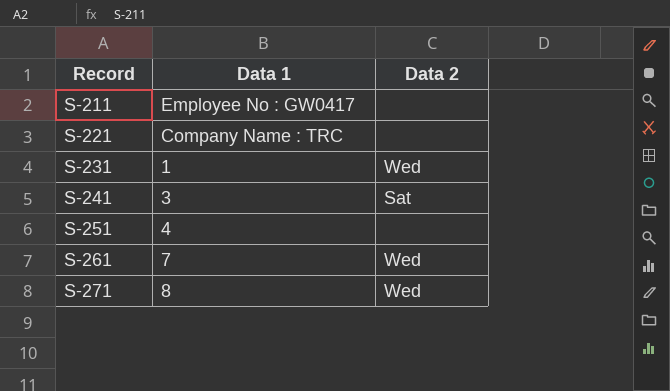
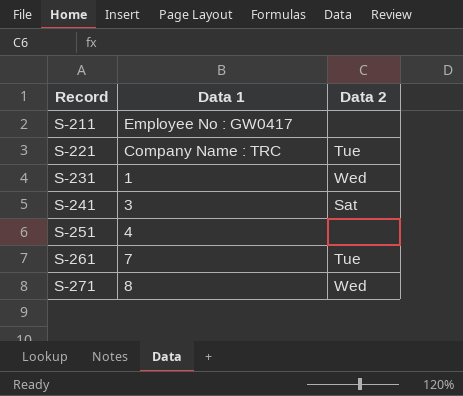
S-221 | Data 2: none -> Tue
S-261 | Data 2: Wed -> Tue

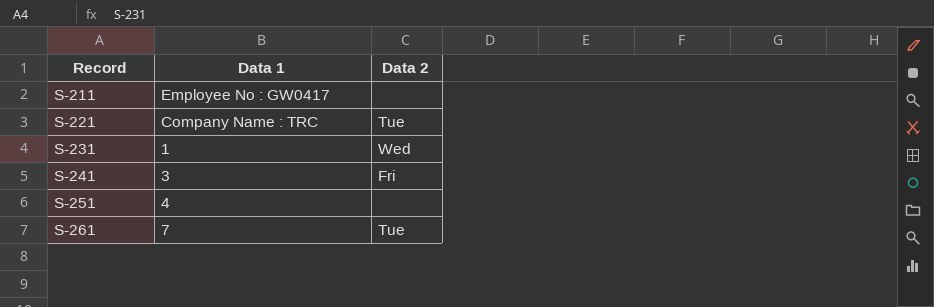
row S-271: 8 | Wed -> none
S-241 | Data 2: Sat -> Fri

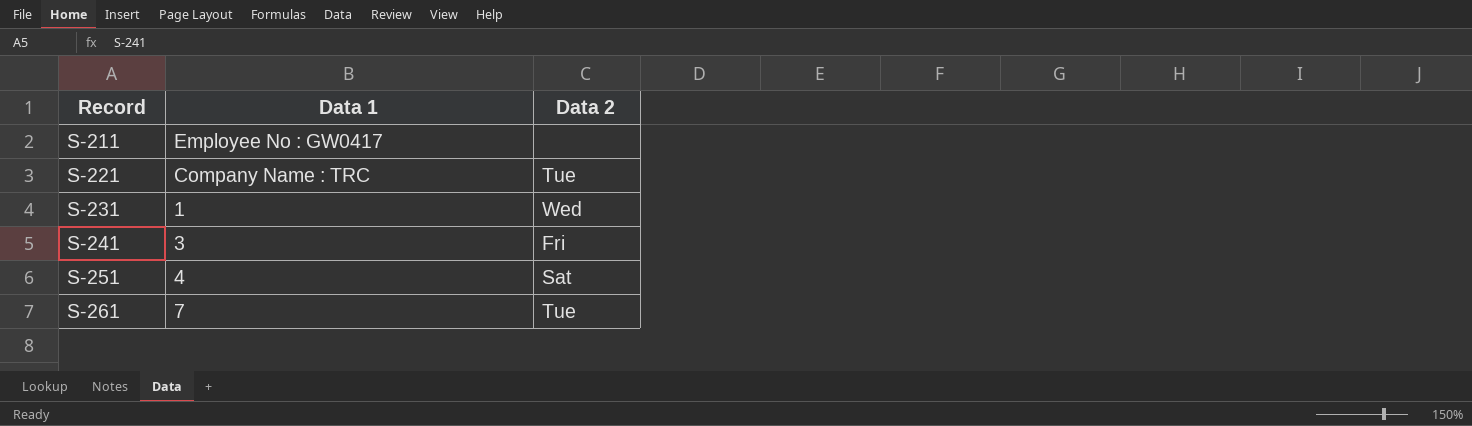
S-251 | Data 2: none -> Sat

